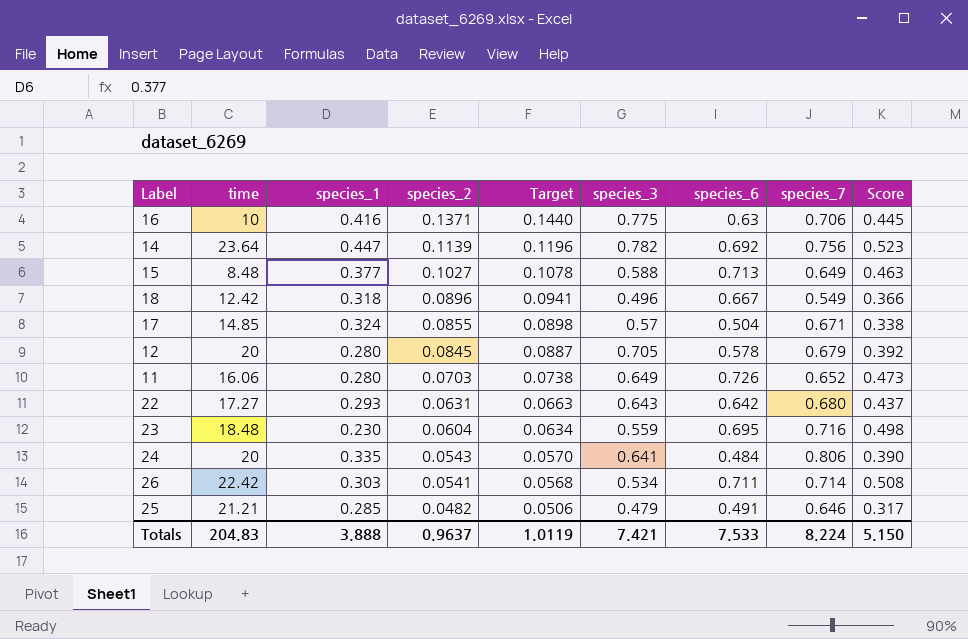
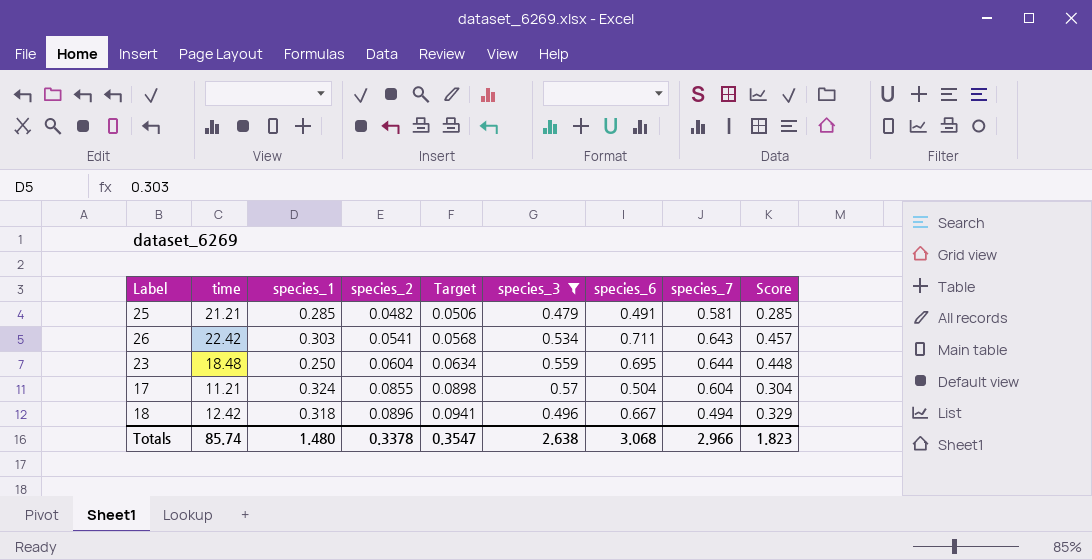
filter: none -> species_3 <= 0.57
row order: species_2 descending -> species_2 ascending
25 | species_7: 0.646 -> 0.581
25 | Score: 0.317 -> 0.285
26 | species_7: 0.714 -> 0.643
26 | Score: 0.508 -> 0.457
23 | species_1: 0.230 -> 0.250
23 | species_7: 0.716 -> 0.644
23 | Score: 0.498 -> 0.448
17 | time: 14.85 -> 11.21
17 | species_7: 0.671 -> 0.604
17 | Score: 0.338 -> 0.304
18 | species_7: 0.549 -> 0.494
18 | Score: 0.366 -> 0.329
Totals | time: 204.83 -> 85.74
Totals | species_1: 3.888 -> 1.480
Totals | species_2: 0.9637 -> 0.3378
Totals | Target: 1.0119 -> 0.3547
Totals | species_3: 7.421 -> 2.638
Totals | species_6: 7.533 -> 3.068
Totals | species_7: 8.224 -> 2.966
Totals | Score: 5.150 -> 1.823

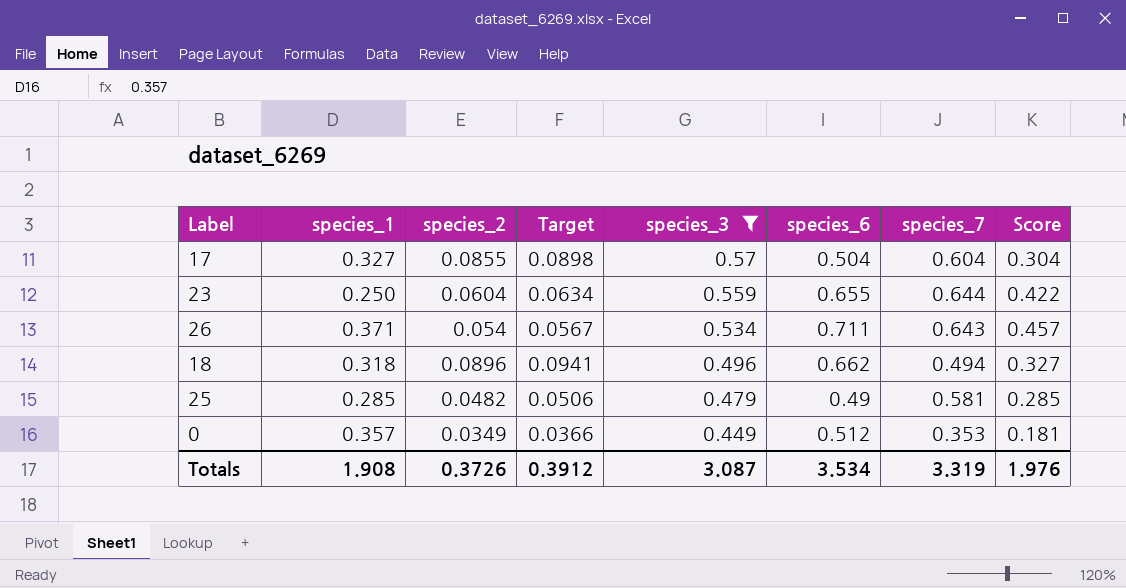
row order: species_2 ascending -> species_3 descending
column time | position: 2 -> none
17 | species_1: 0.324 -> 0.327
23 | species_6: 0.695 -> 0.655
23 | Score: 0.448 -> 0.422
26 | species_1: 0.303 -> 0.371
26 | species_2: 0.0541 -> 0.054
26 | Target: 0.0568 -> 0.0567
18 | species_6: 0.667 -> 0.662
18 | Score: 0.329 -> 0.327
25 | species_6: 0.491 -> 0.49
row 0: none -> 0.357 | 0.0349 | 0.0366 | 0.449 | 0.512 | 0.353 | 0.181
Totals | species_1: 1.480 -> 1.908
Totals | species_2: 0.3378 -> 0.3726
Totals | Target: 0.3547 -> 0.3912
Totals | species_3: 2.638 -> 3.087
Totals | species_6: 3.068 -> 3.534
Totals | species_7: 2.966 -> 3.319
Totals | Score: 1.823 -> 1.976

